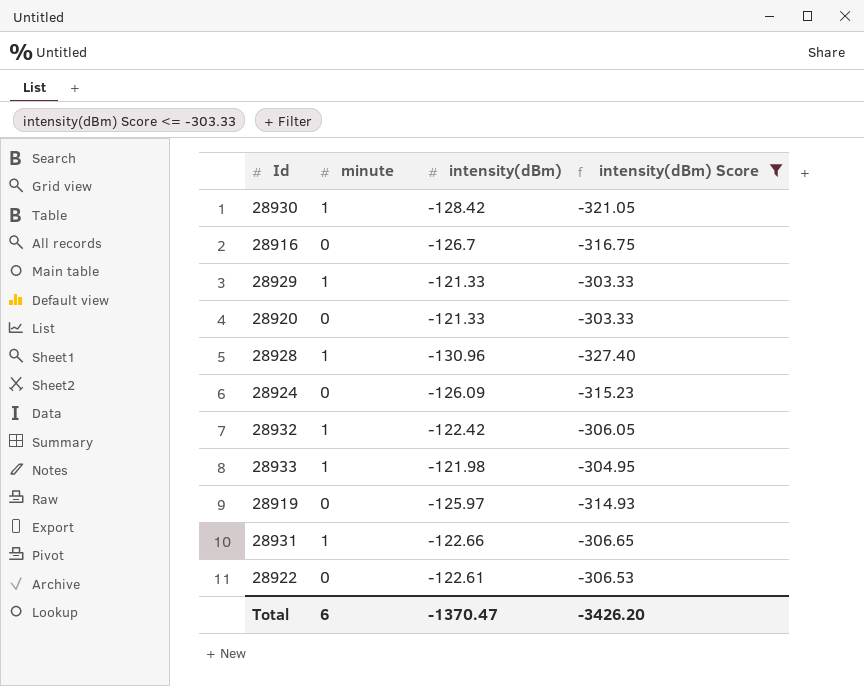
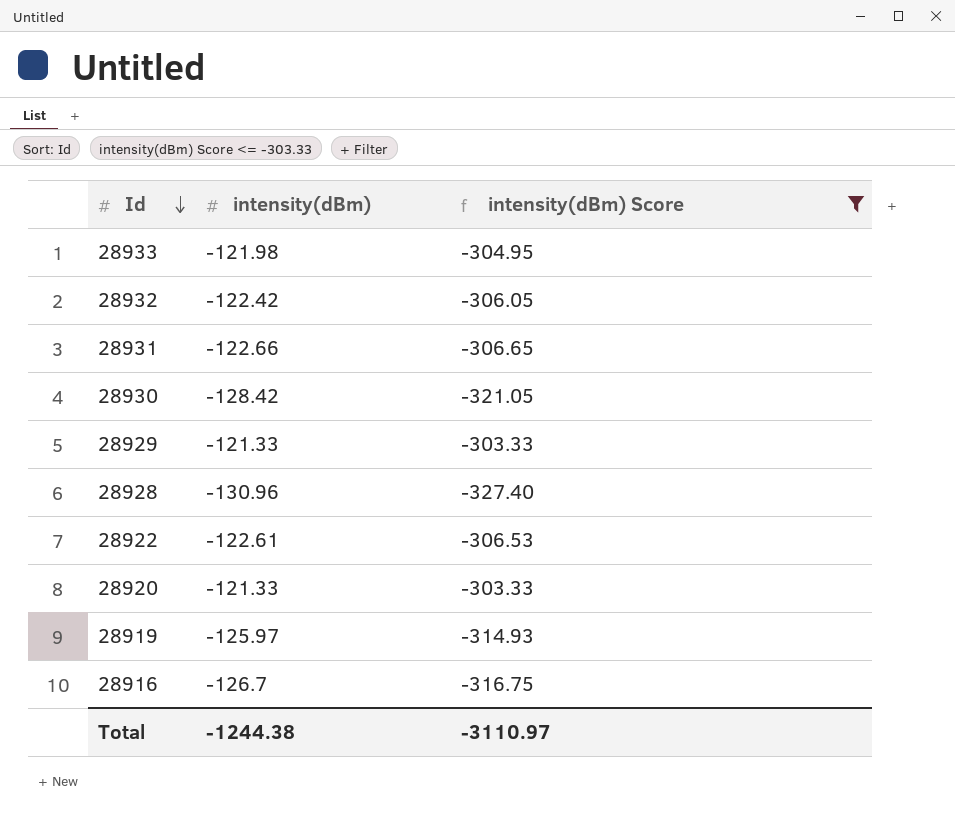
row order: none -> Id descending
column minute | position: 2 -> none
row 28924: 0 | -126.09 | -315.23 -> none
Total | intensity(dBm): -1370.47 -> -1244.38
Total | intensity(dBm) Score: -3426.20 -> -3110.97

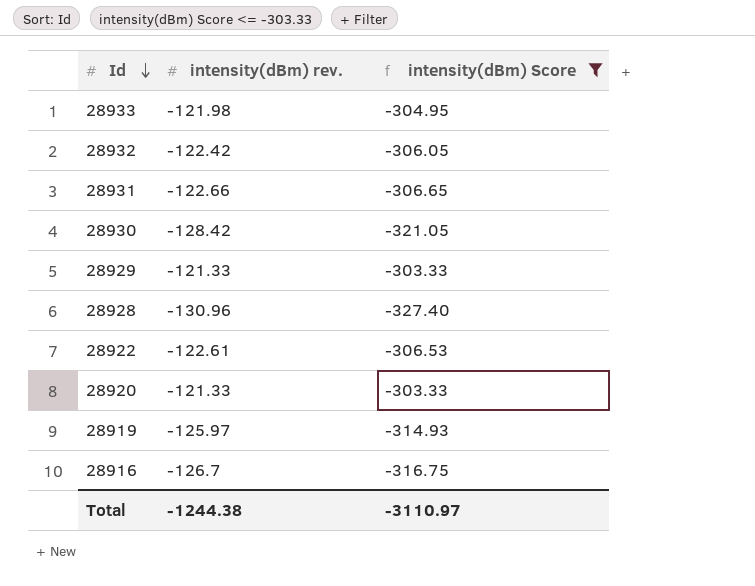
column name: intensity(dBm) -> intensity(dBm) rev.

